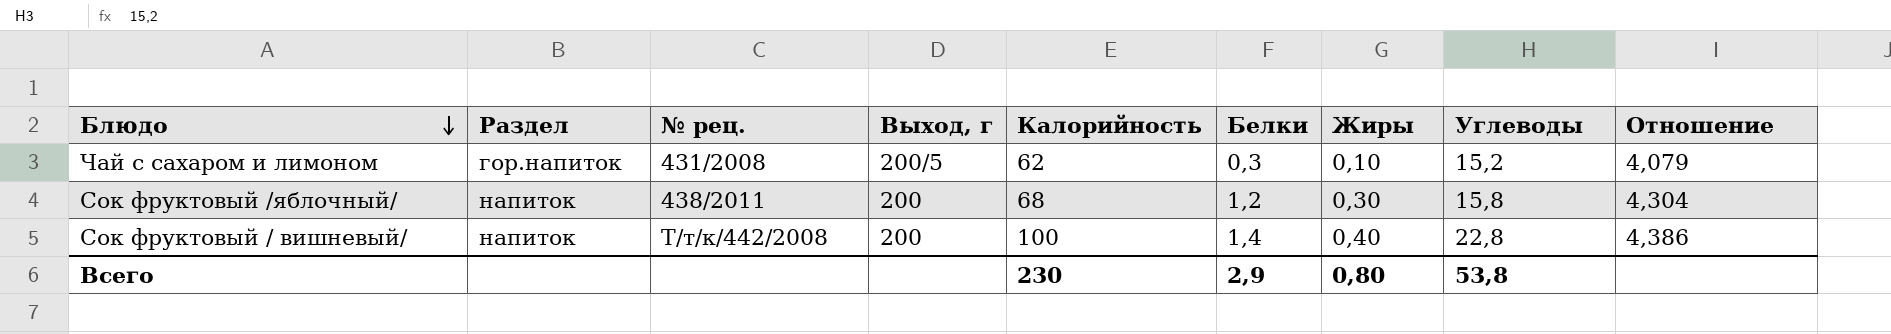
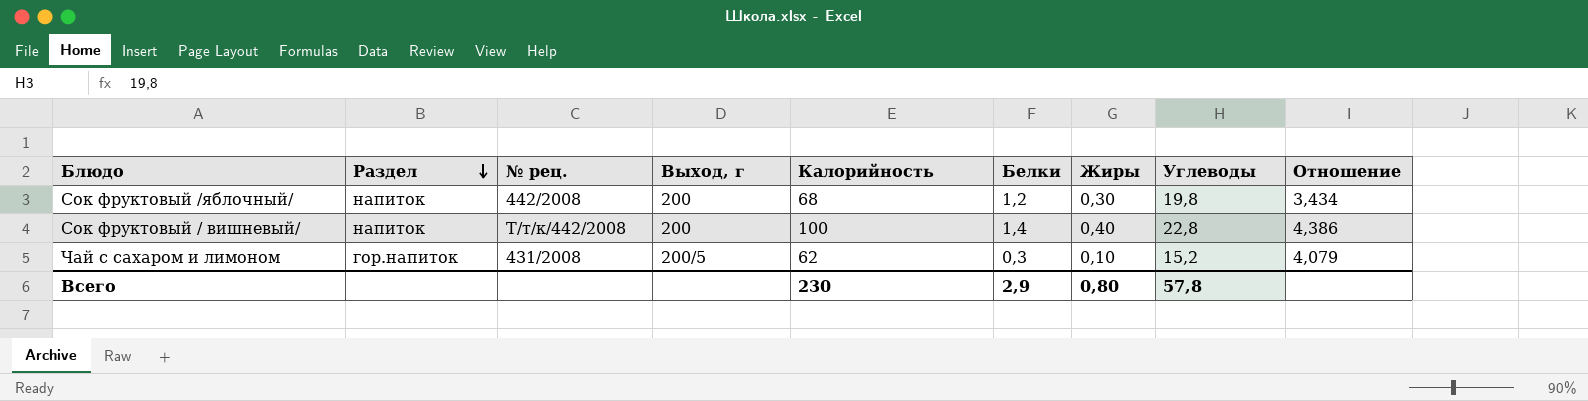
row order: Блюдо descending -> Раздел descending
Сок фруктовый /яблочный/ | № рец.: 438/2011 -> 442/2008
Сок фруктовый /яблочный/ | Углеводы: 15,8 -> 19,8
Сок фруктовый /яблочный/ | Отношение: 4,304 -> 3,434
Всего | Углеводы: 53,8 -> 57,8

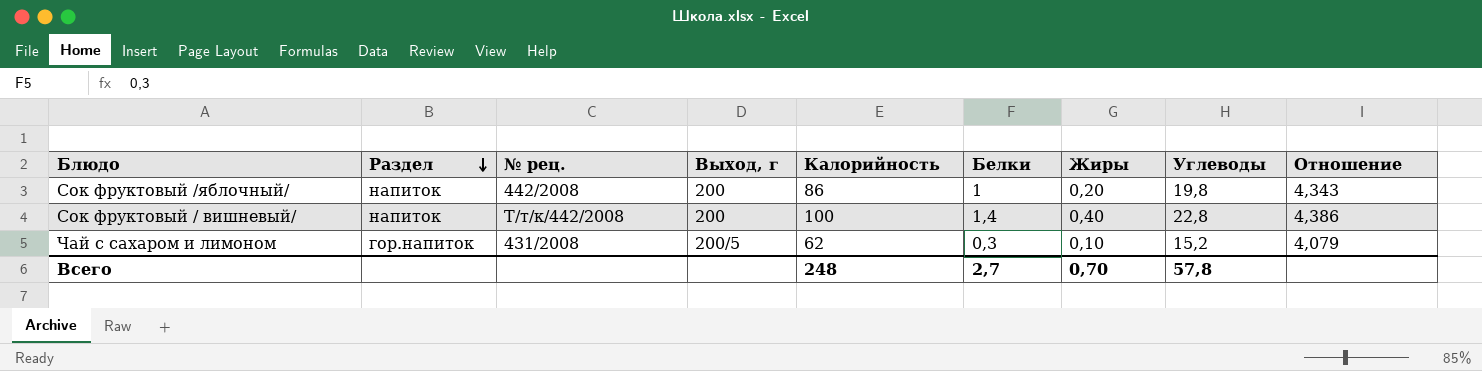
Сок фруктовый /яблочный/ | Калорийность: 68 -> 86
Сок фруктовый /яблочный/ | Белки: 1,2 -> 1
Сок фруктовый /яблочный/ | Жиры: 0,30 -> 0,20
Сок фруктовый /яблочный/ | Отношение: 3,434 -> 4,343
Всего | Калорийность: 230 -> 248
Всего | Белки: 2,9 -> 2,7
Всего | Жиры: 0,80 -> 0,70

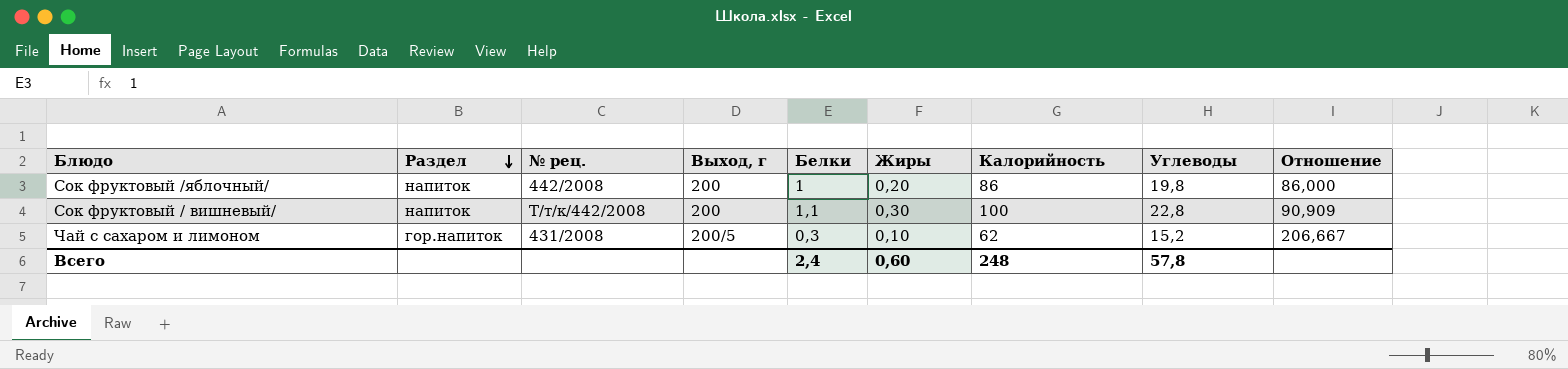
column Калорийность | position: 5 -> 7
column Отношение | formula: [Калорийность] / [Углеводы] -> [Калорийность] / [Белки]
Сок фруктовый / вишневый/ | Белки: 1,4 -> 1,1
Сок фруктовый / вишневый/ | Жиры: 0,40 -> 0,30
Всего | Белки: 2,7 -> 2,4
Всего | Жиры: 0,70 -> 0,60

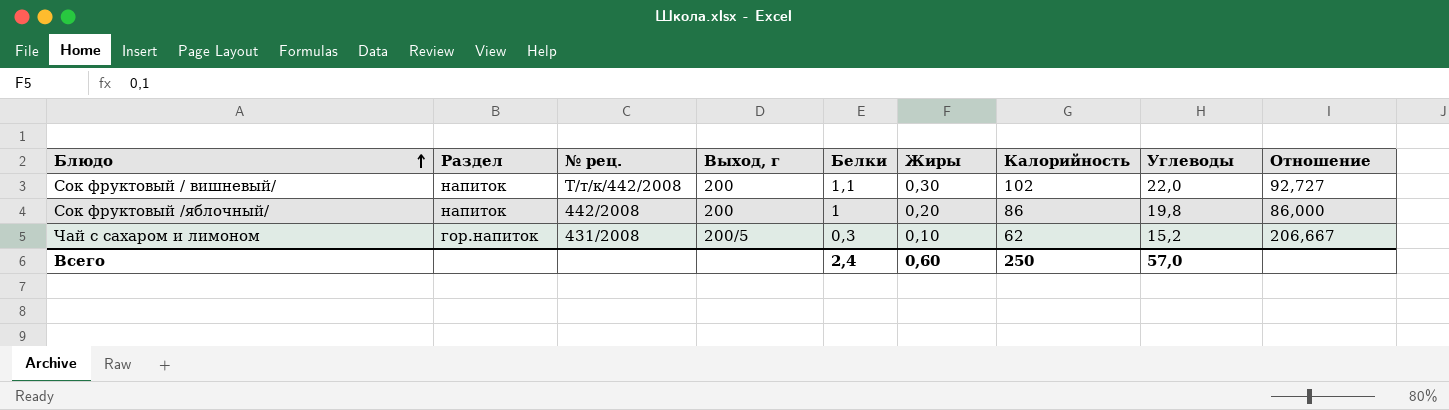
row order: Раздел descending -> Блюдо ascending
Сок фруктовый / вишневый/ | Калорийность: 100 -> 102
Сок фруктовый / вишневый/ | Углеводы: 22,8 -> 22,0
Сок фруктовый / вишневый/ | Отношение: 90,909 -> 92,727
Всего | Калорийность: 248 -> 250
Всего | Углеводы: 57,8 -> 57,0

